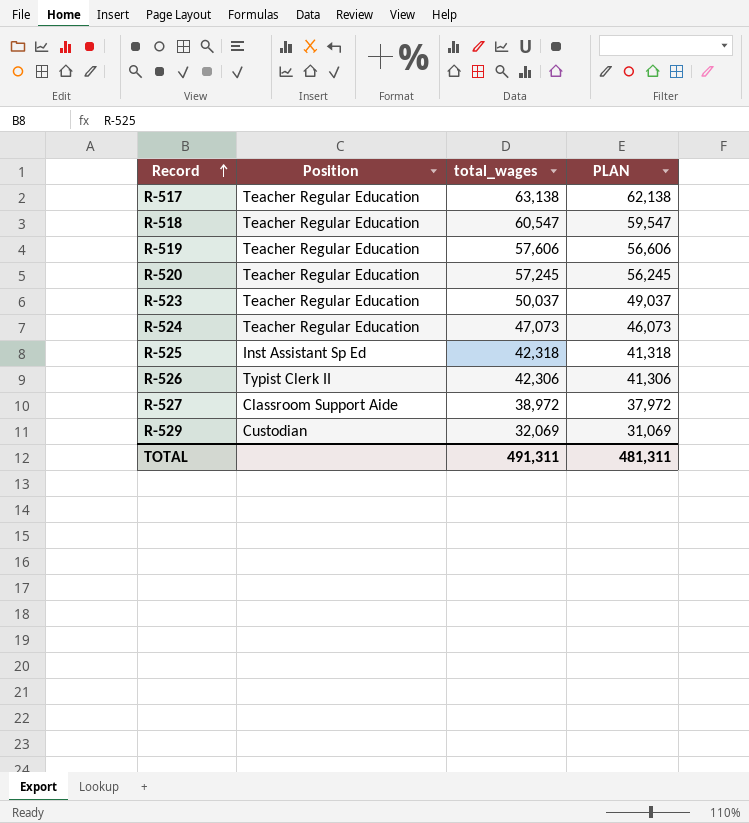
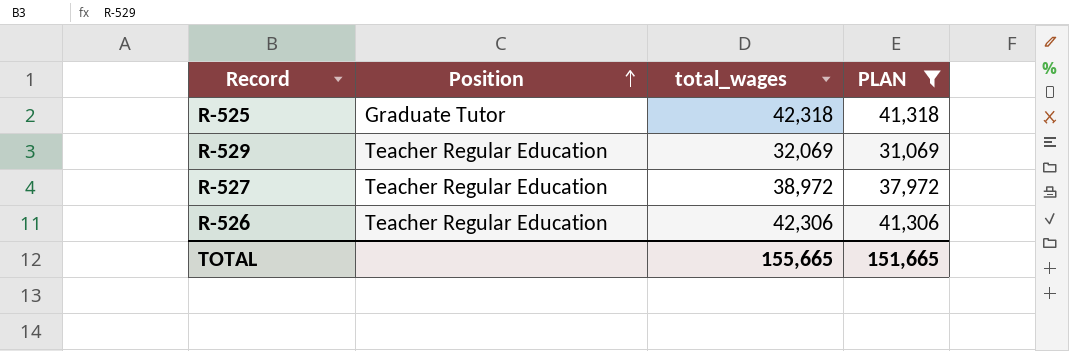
filter: none -> PLAN <= 41,318
row order: Record ascending -> Position ascending
R-525 | Position: Inst Assistant Sp Ed -> Graduate Tutor
R-529 | Position: Custodian -> Teacher Regular Education
R-527 | Position: Classroom Support Aide -> Teacher Regular Education
R-526 | Position: Typist Clerk II -> Teacher Regular Education
TOTAL | total_wages: 491,311 -> 155,665
TOTAL | PLAN: 481,311 -> 151,665

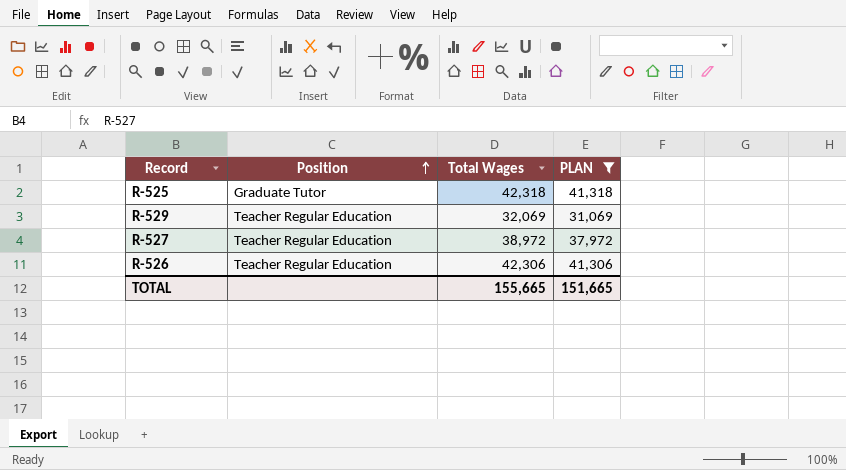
column name: total_wages -> Total Wages

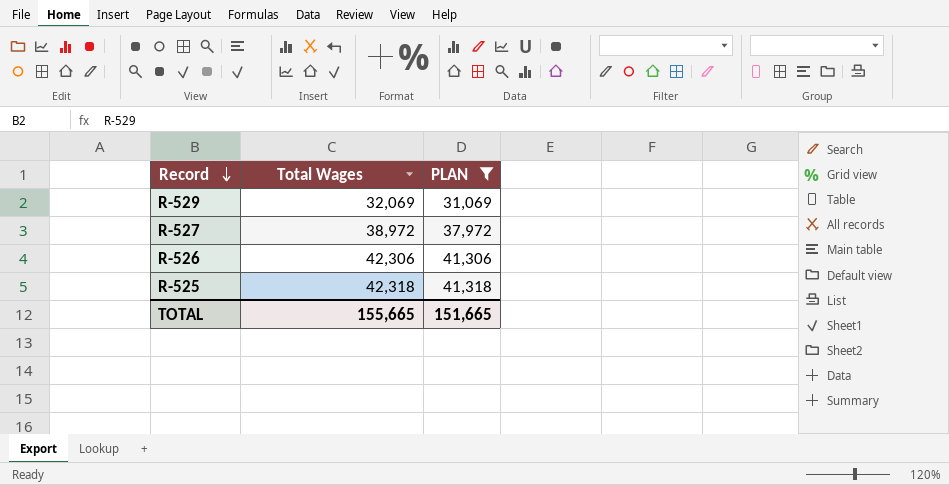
row order: Position ascending -> Record descending
column Position | position: 2 -> none

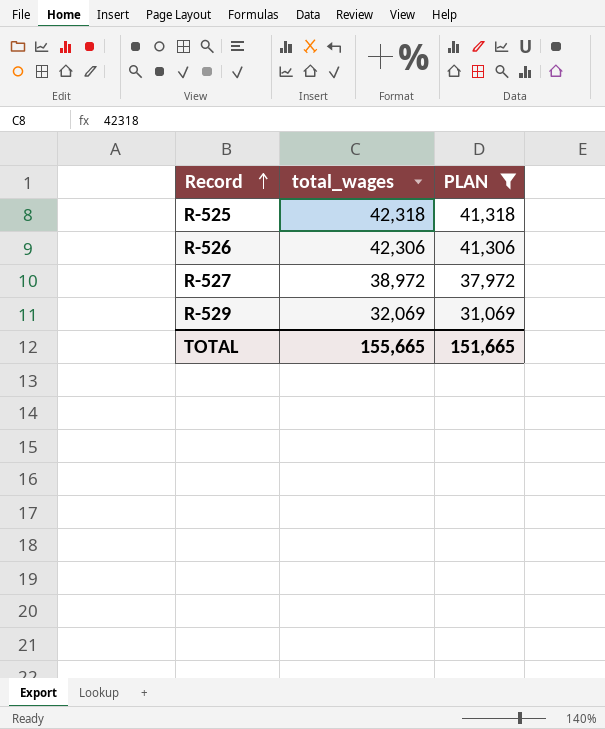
row order: Record descending -> Record ascending
column name: Total Wages -> total_wages

